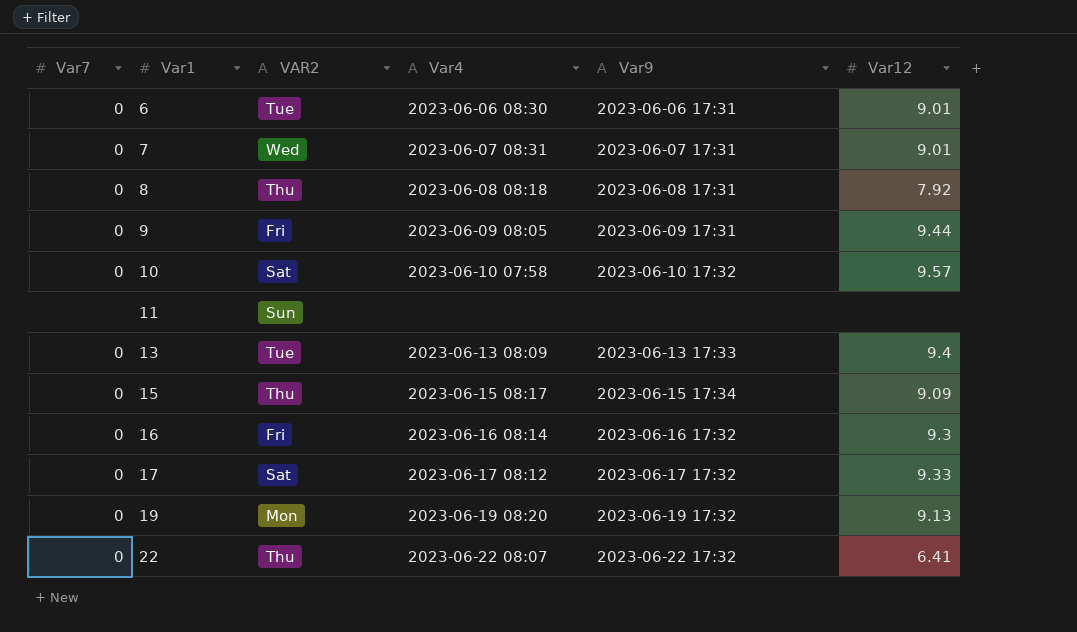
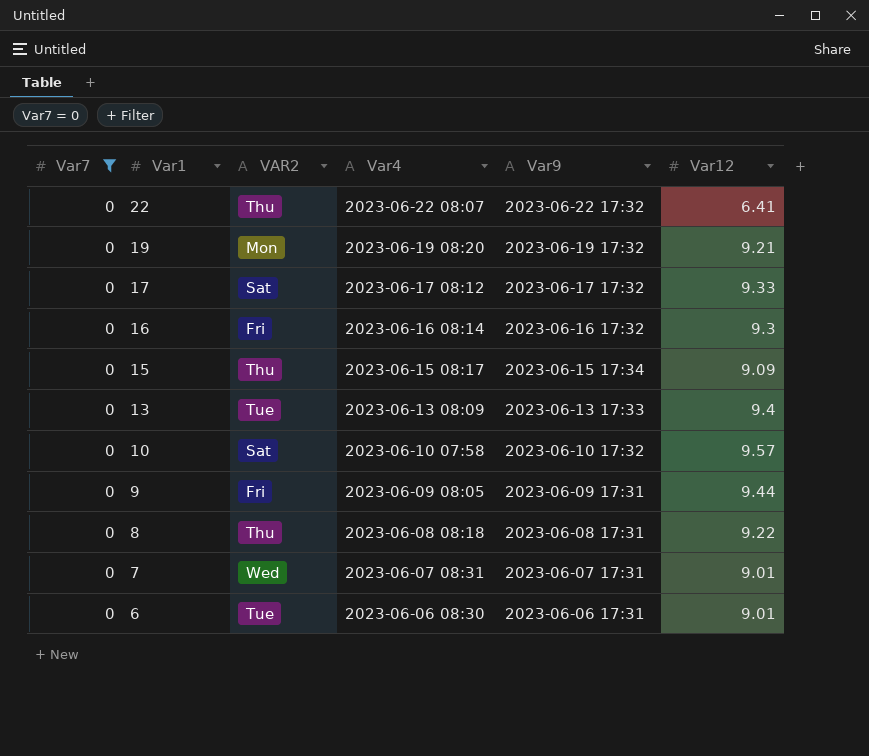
filter: none -> Var7 = 0
row order: Var1 ascending -> Var1 descending
19 | Var12: 9.13 -> 9.21
8 | Var12: 7.92 -> 9.22

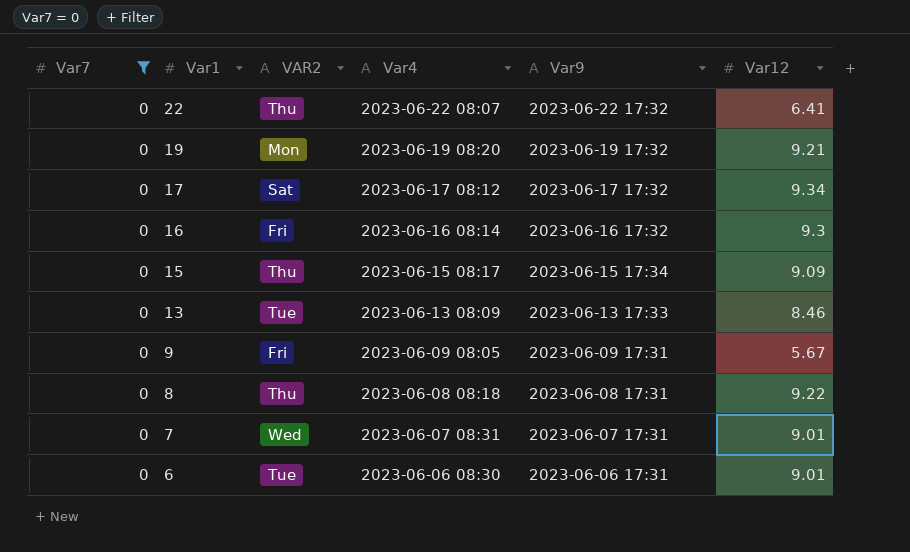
row 10: 0 | Sat | 2023-06-10 07:58 | 2023-06-10 17:32 | 9.57 -> none
17 | Var12: 9.33 -> 9.34
13 | Var12: 9.4 -> 8.46
9 | Var12: 9.44 -> 5.67

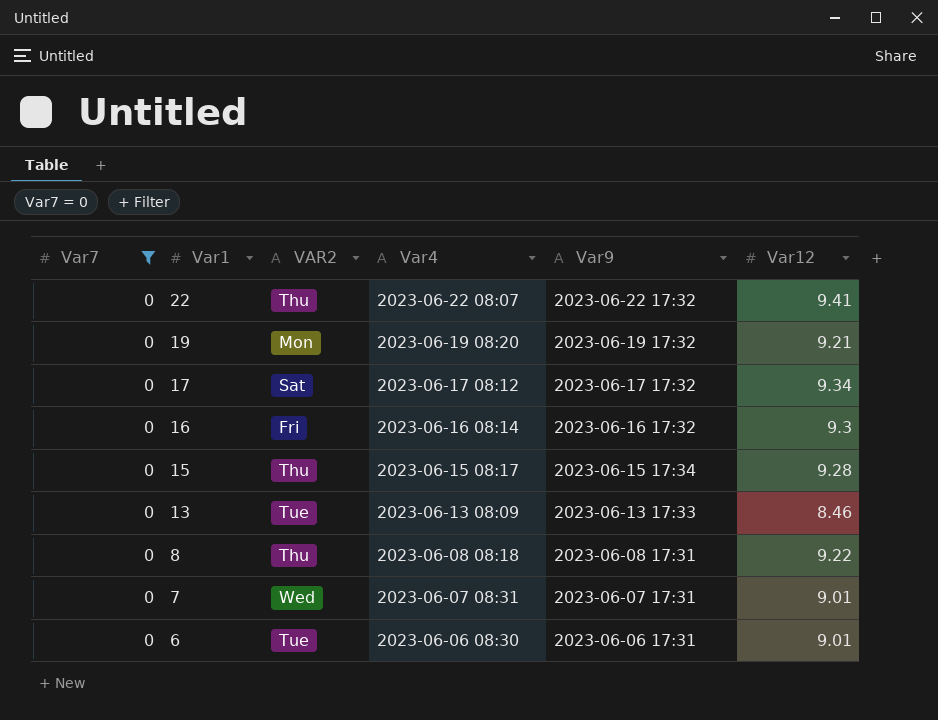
row 9: 0 | Fri | 2023-06-09 08:05 | 2023-06-09 17:31 | 5.67 -> none
22 | Var12: 6.41 -> 9.41
15 | Var12: 9.09 -> 9.28

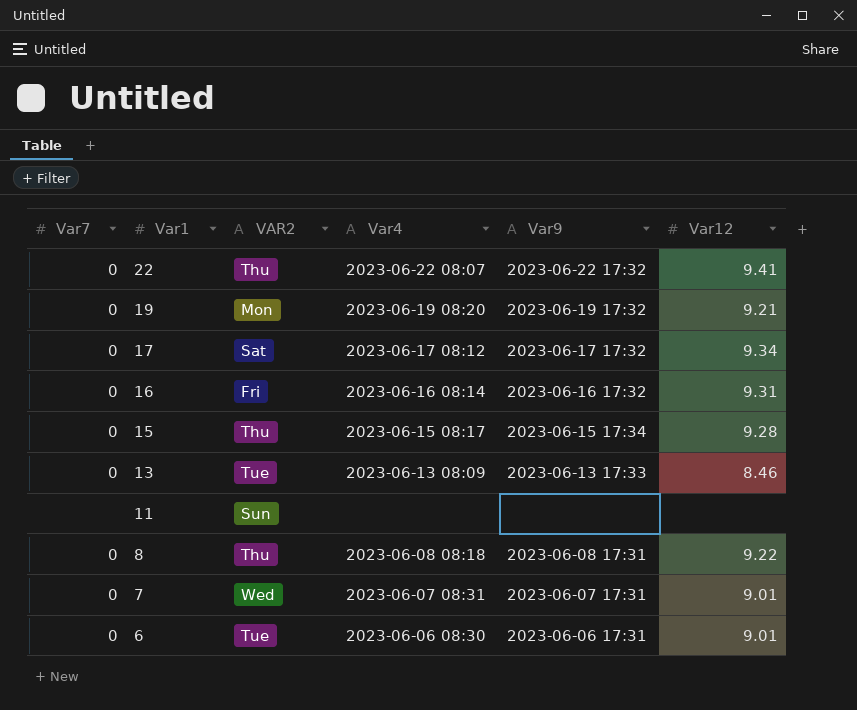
filter: Var7 = 0 -> none
16 | Var12: 9.3 -> 9.31

